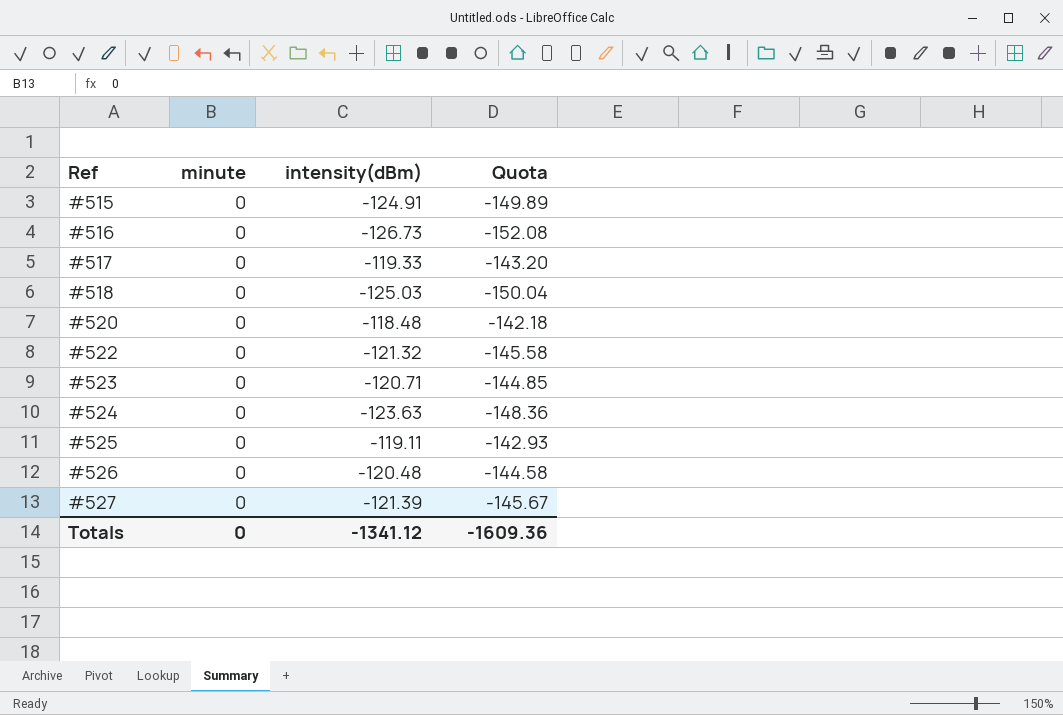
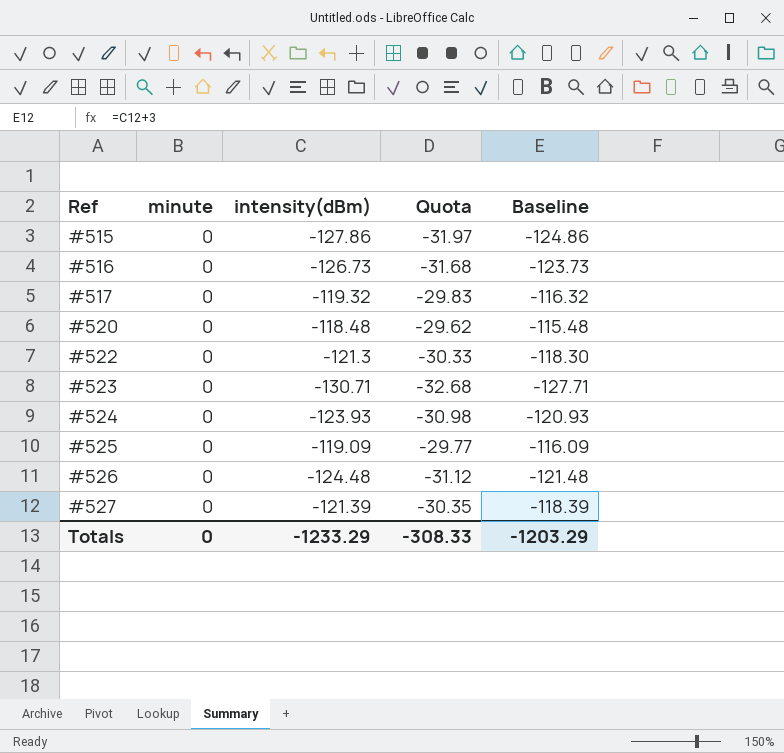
column Quota | formula: [intensity(dBm)] * 1.2 -> [intensity(dBm)] * 0.25
column Baseline | formula: none -> [intensity(dBm)] + 3
row #518: 0 | -125.03 | -150.04 -> none
#515 | intensity(dBm): -124.91 -> -127.86
#517 | intensity(dBm): -119.33 -> -119.32
#522 | intensity(dBm): -121.32 -> -121.3
#523 | intensity(dBm): -120.71 -> -130.71
#524 | intensity(dBm): -123.63 -> -123.93
#525 | intensity(dBm): -119.11 -> -119.09
#526 | intensity(dBm): -120.48 -> -124.48
Totals | intensity(dBm): -1341.12 -> -1233.29
Totals | Quota: -1609.36 -> -308.33

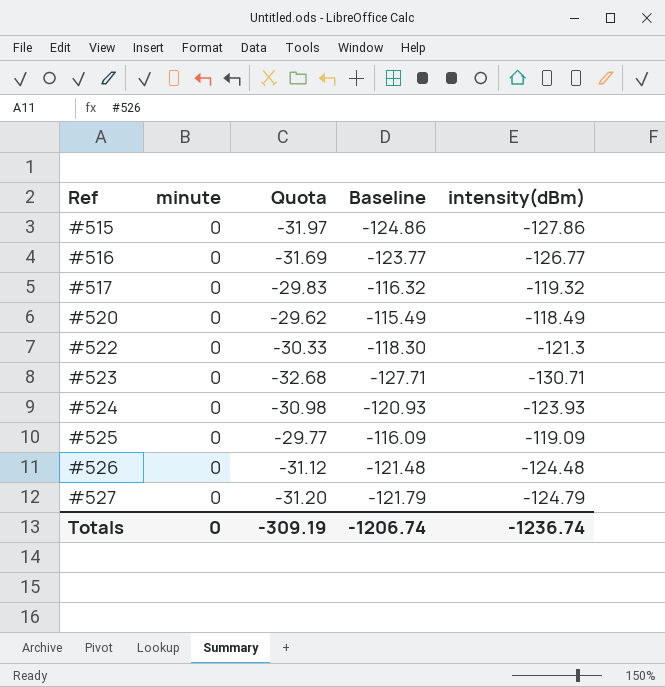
column intensity(dBm) | position: 3 -> 5
#516 | Quota: -31.68 -> -31.69
#516 | Baseline: -123.73 -> -123.77
#516 | intensity(dBm): -126.73 -> -126.77
#520 | Baseline: -115.48 -> -115.49
#520 | intensity(dBm): -118.48 -> -118.49
#527 | Quota: -30.35 -> -31.20
#527 | Baseline: -118.39 -> -121.79
#527 | intensity(dBm): -121.39 -> -124.79
Totals | Quota: -308.33 -> -309.19
Totals | Baseline: -1203.29 -> -1206.74
Totals | intensity(dBm): -1233.29 -> -1236.74

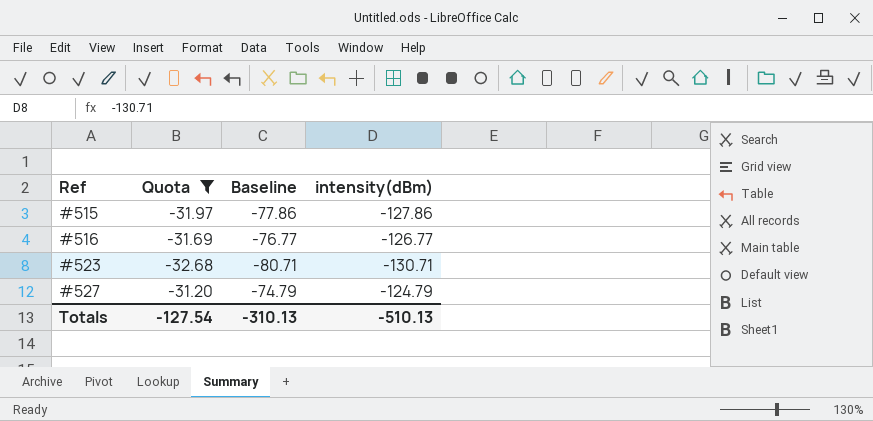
filter: none -> Quota <= -31.20
column minute | position: 2 -> none
column Baseline | formula: [intensity(dBm)] + 3 -> [intensity(dBm)] + 50
Totals | Quota: -309.19 -> -127.54
Totals | Baseline: -1206.74 -> -310.13
Totals | intensity(dBm): -1236.74 -> -510.13

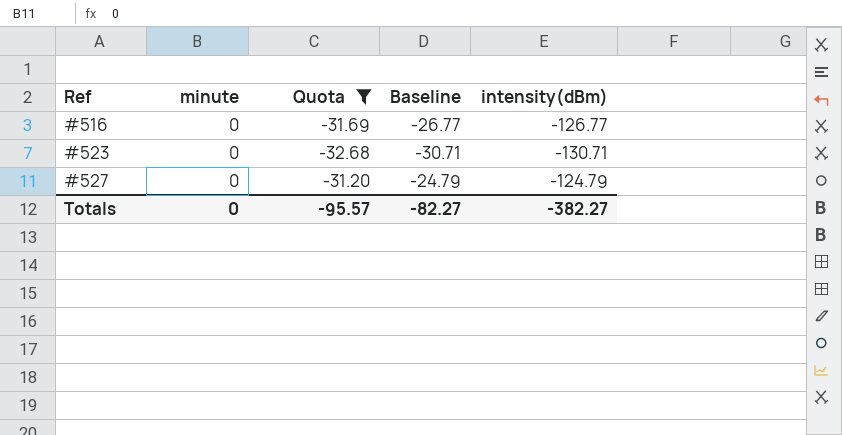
column minute | position: none -> 2
column Baseline | formula: [intensity(dBm)] + 50 -> [intensity(dBm)] + 100
row #515: -31.97 | -77.86 | -127.86 -> none
Totals | Quota: -127.54 -> -95.57
Totals | Baseline: -310.13 -> -82.27
Totals | intensity(dBm): -510.13 -> -382.27

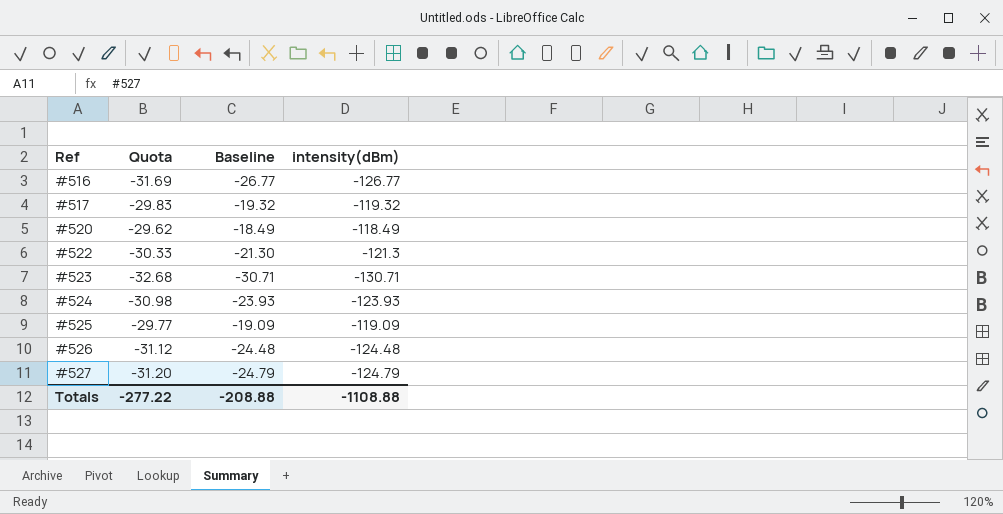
filter: Quota <= -31.20 -> none
column minute | position: 2 -> none
Totals | Quota: -95.57 -> -277.22
Totals | Baseline: -82.27 -> -208.88
Totals | intensity(dBm): -382.27 -> -1108.88

